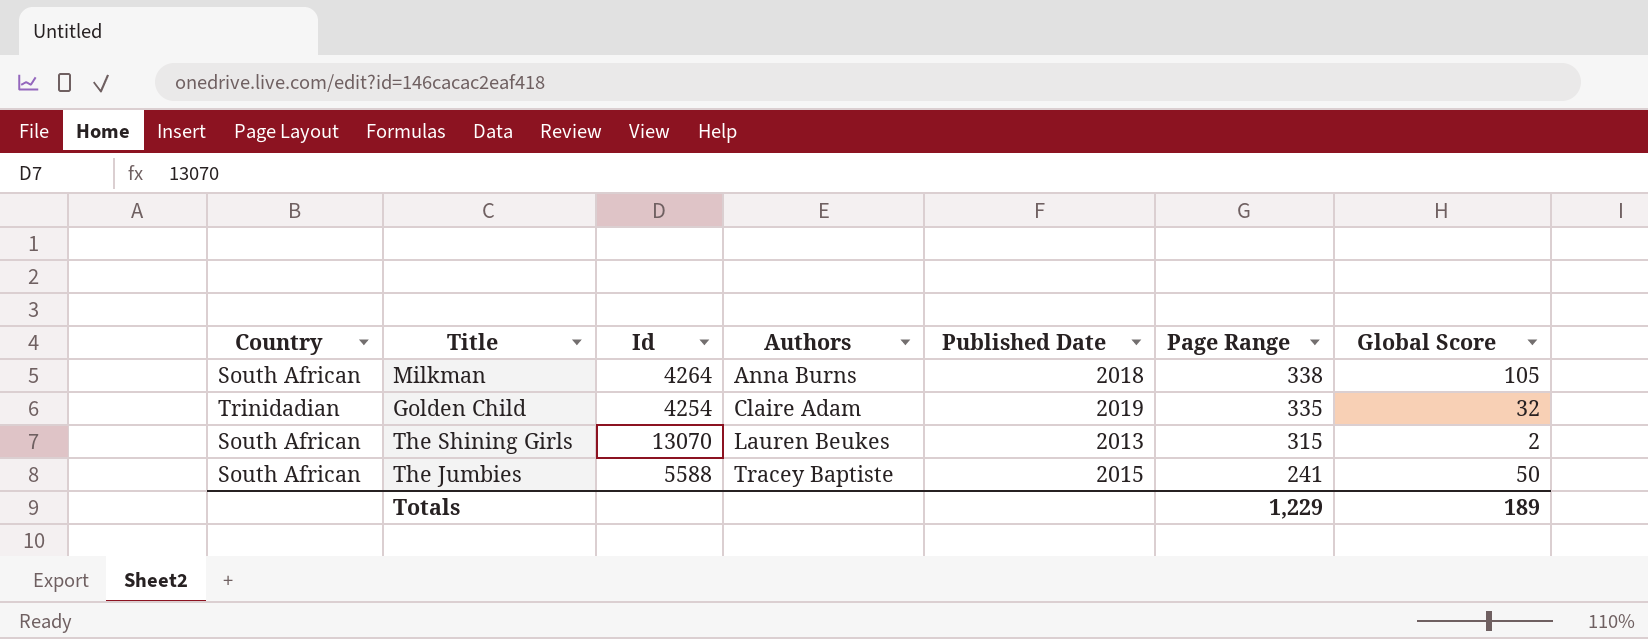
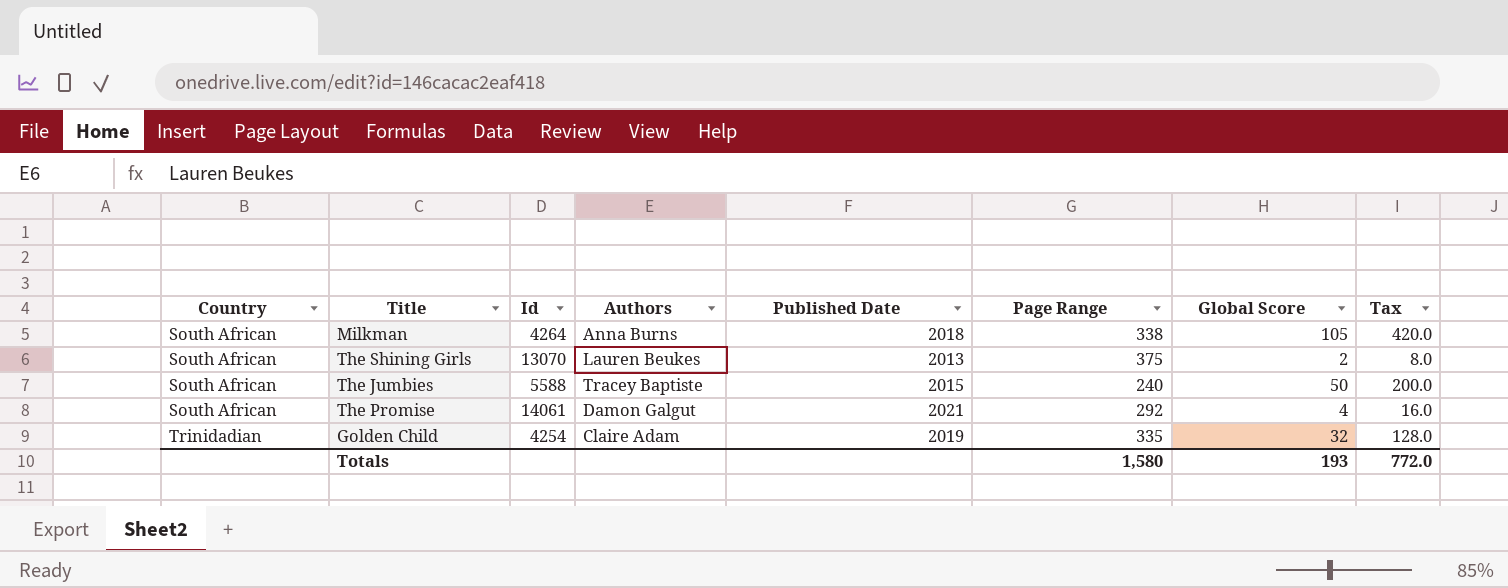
row order: Authors ascending -> Country ascending
column Tax | formula: none -> [Global Score] * 4
The Shining Girls | Page Range: 315 -> 375
The Jumbies | Page Range: 241 -> 240
row The Promise: none -> South African | 14061 | Damon Galgut | 2021 | 292 | 4 | 16.0
Totals | Page Range: 1,229 -> 1,580
Totals | Global Score: 189 -> 193

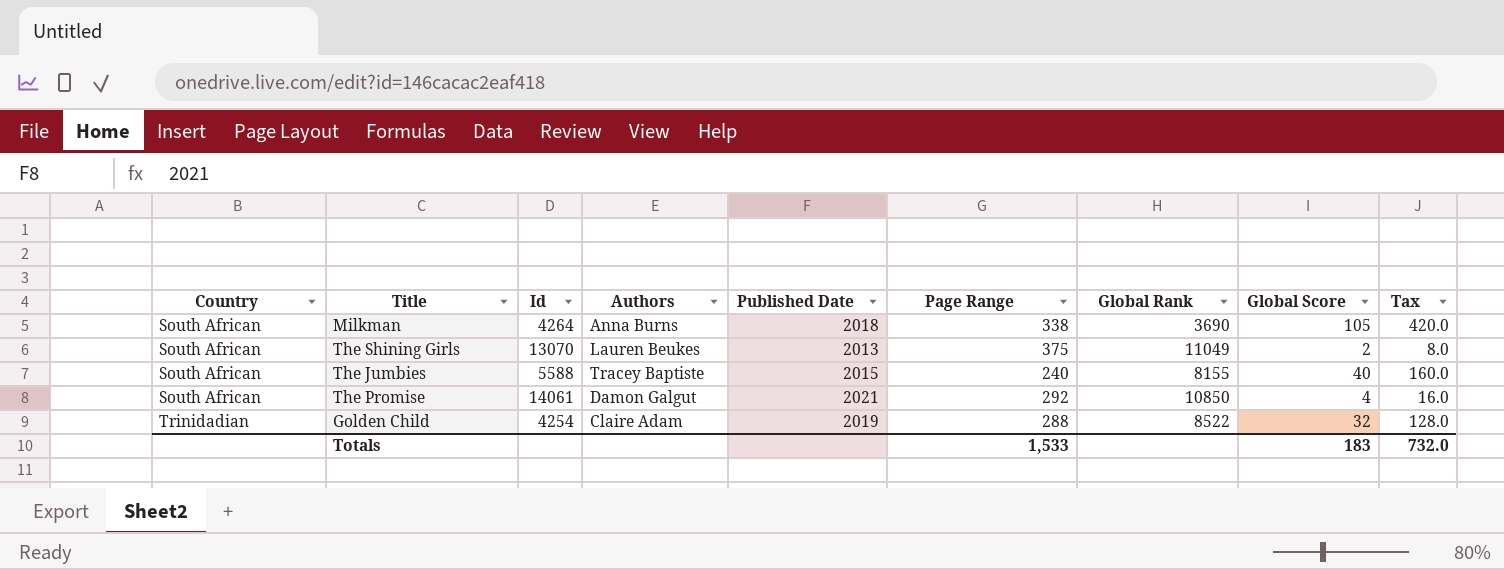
column Global Rank | position: none -> 7
The Jumbies | Global Score: 50 -> 40
The Jumbies | Tax: 200.0 -> 160.0
Golden Child | Page Range: 335 -> 288
Totals | Page Range: 1,580 -> 1,533
Totals | Global Score: 193 -> 183
Totals | Tax: 772.0 -> 732.0

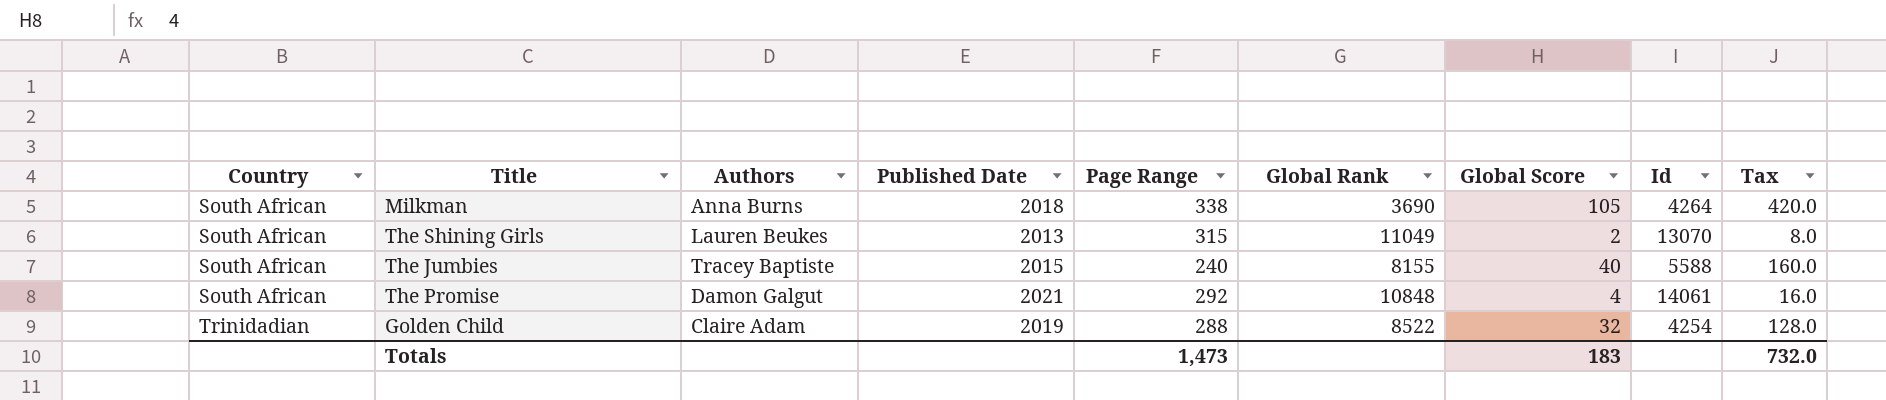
column Id | position: 3 -> 8
The Shining Girls | Page Range: 375 -> 315
The Promise | Global Rank: 10850 -> 10848
Totals | Page Range: 1,533 -> 1,473

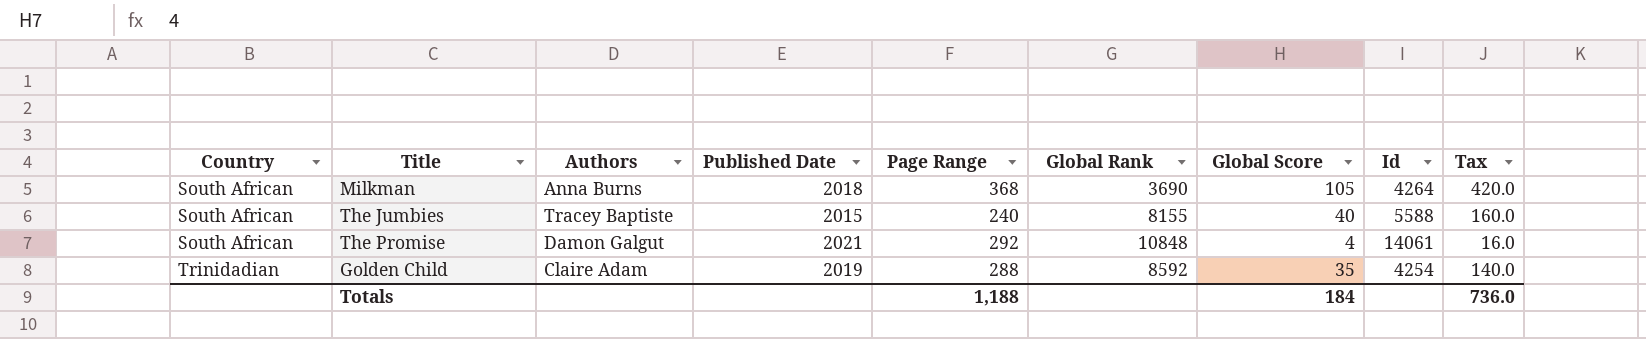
row The Shining Girls: South African | Lauren Beukes | 2013 | 315 | 11049 | 2 | 13070 | 8.0 -> none
Milkman | Page Range: 338 -> 368
Golden Child | Global Rank: 8522 -> 8592
Golden Child | Global Score: 32 -> 35
Golden Child | Tax: 128.0 -> 140.0
Totals | Page Range: 1,473 -> 1,188
Totals | Global Score: 183 -> 184
Totals | Tax: 732.0 -> 736.0

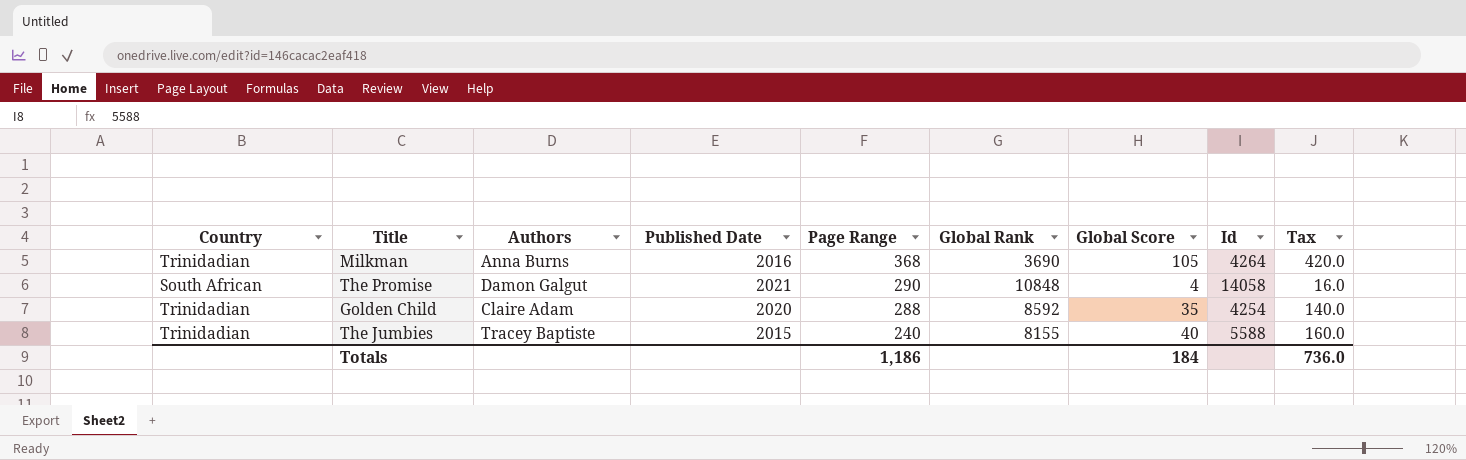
row order: Country ascending -> Page Range descending
Milkman | Country: South African -> Trinidadian
Milkman | Published Date: 2018 -> 2016
The Promise | Page Range: 292 -> 290
The Promise | Id: 14061 -> 14058
Golden Child | Published Date: 2019 -> 2020
The Jumbies | Country: South African -> Trinidadian
Totals | Page Range: 1,188 -> 1,186

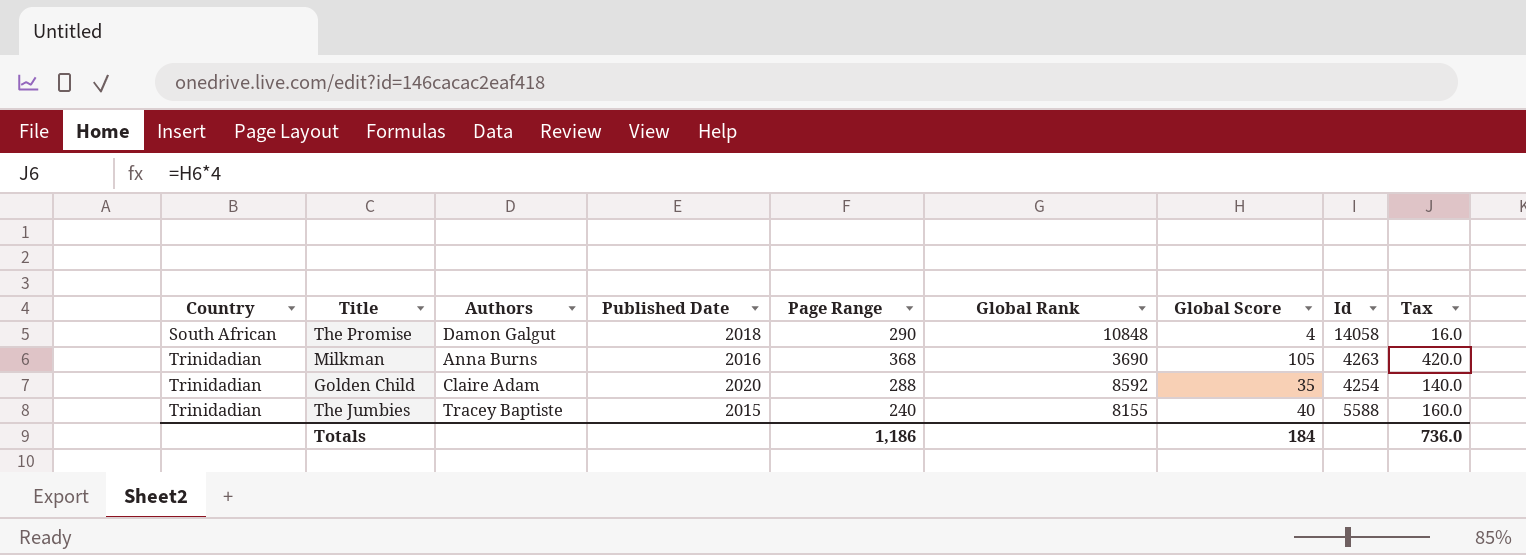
row order: Page Range descending -> Country ascending
The Promise | Published Date: 2021 -> 2018
Milkman | Id: 4264 -> 4263

